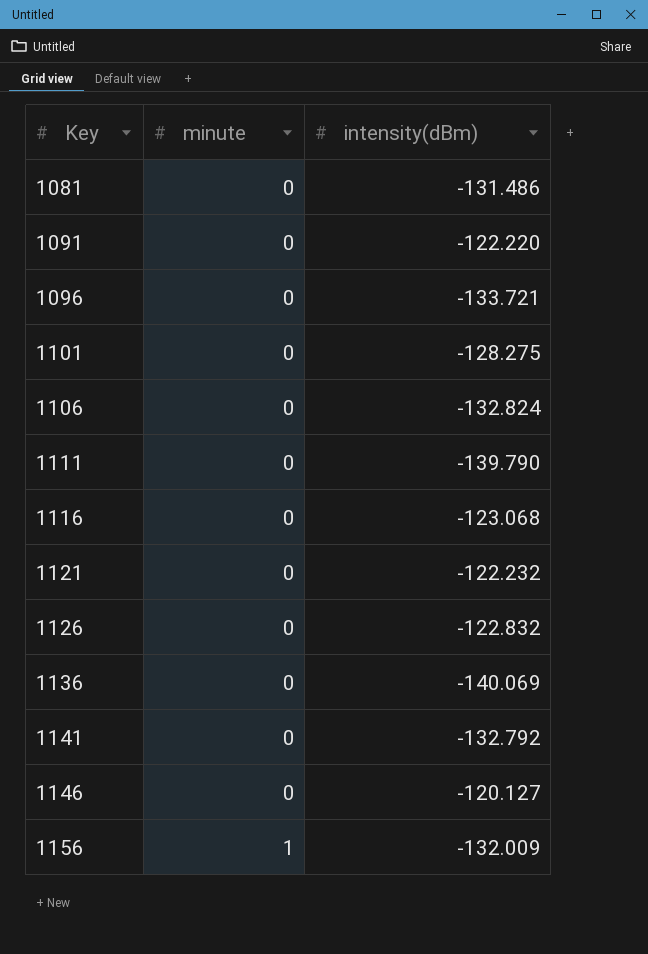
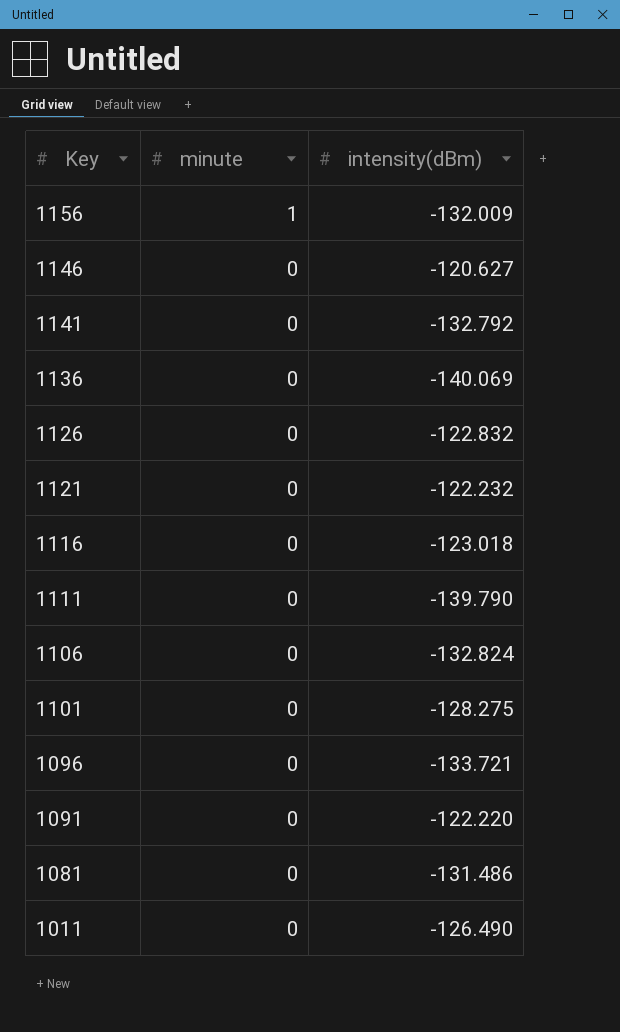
row order: Key ascending -> Key descending
1146 | intensity(dBm): -120.127 -> -120.627
1116 | intensity(dBm): -123.068 -> -123.018
row 1011: none -> 0 | -126.490

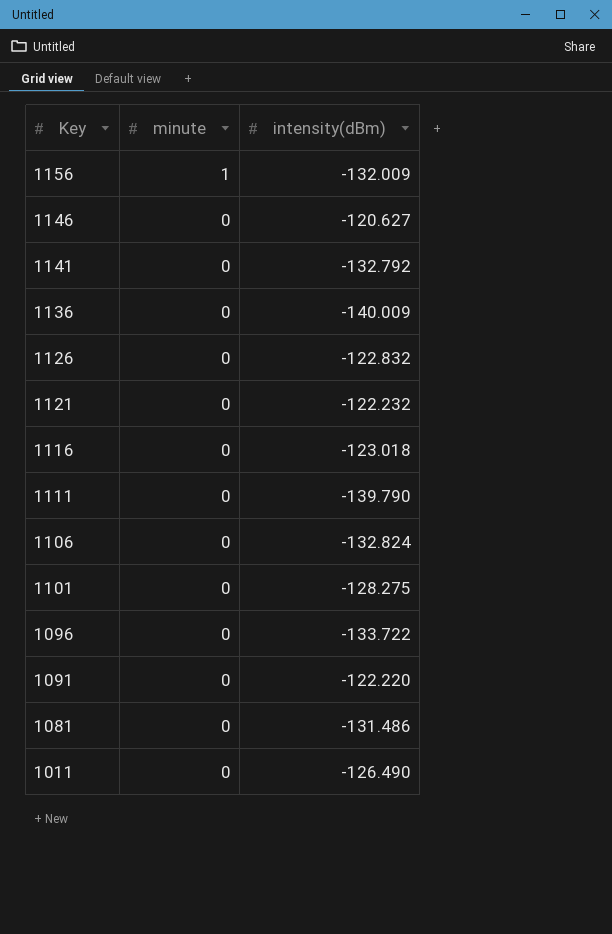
1136 | intensity(dBm): -140.069 -> -140.009
1096 | intensity(dBm): -133.721 -> -133.722

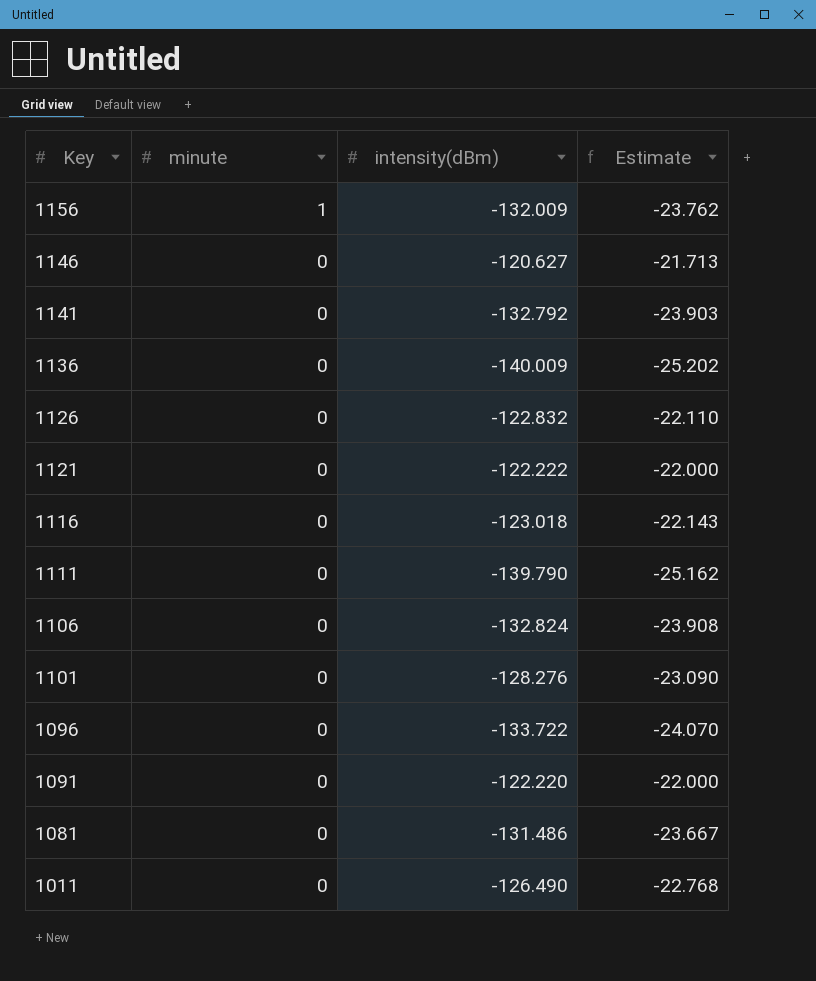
column Estimate | formula: none -> [intensity(dBm)] * 0.18
1121 | intensity(dBm): -122.232 -> -122.222
1101 | intensity(dBm): -128.275 -> -128.276

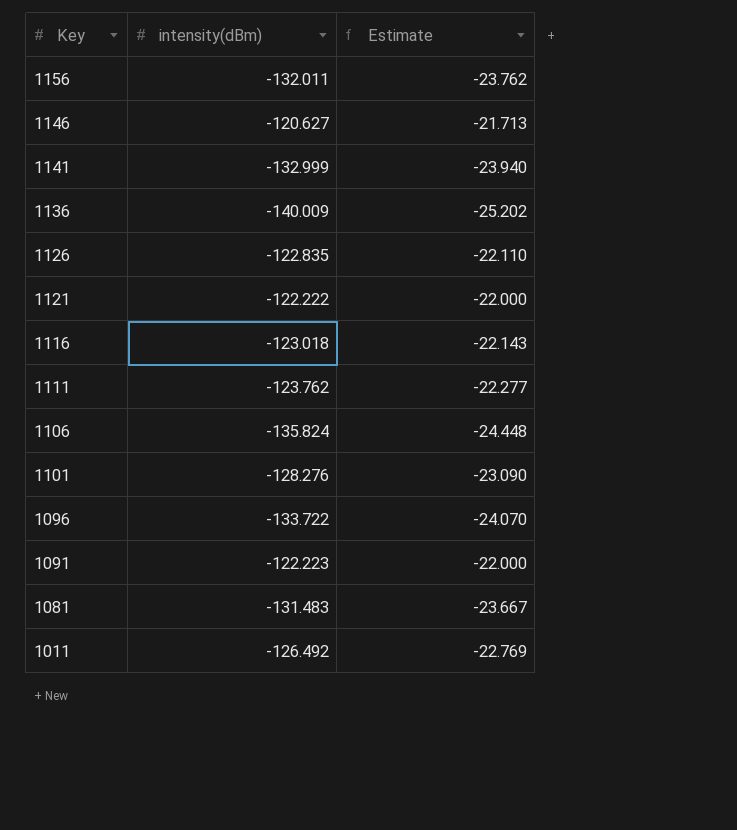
column minute | position: 2 -> none
1156 | intensity(dBm): -132.009 -> -132.011
1141 | intensity(dBm): -132.792 -> -132.999
1141 | Estimate: -23.903 -> -23.940
1126 | intensity(dBm): -122.832 -> -122.835
1111 | intensity(dBm): -139.790 -> -123.762
1111 | Estimate: -25.162 -> -22.277
1106 | intensity(dBm): -132.824 -> -135.824
1106 | Estimate: -23.908 -> -24.448
1091 | intensity(dBm): -122.220 -> -122.223
1081 | intensity(dBm): -131.486 -> -131.483
1011 | intensity(dBm): -126.490 -> -126.492
1011 | Estimate: -22.768 -> -22.769

